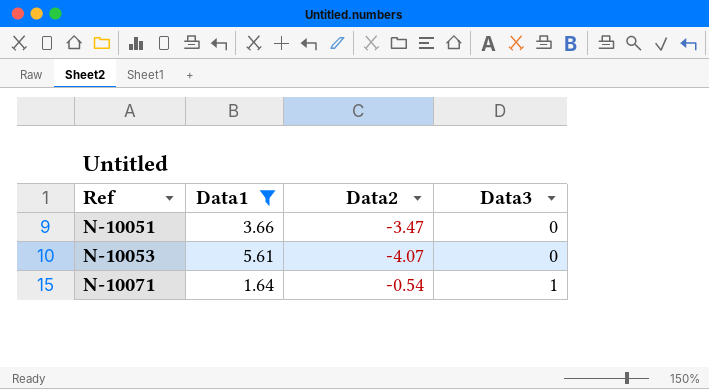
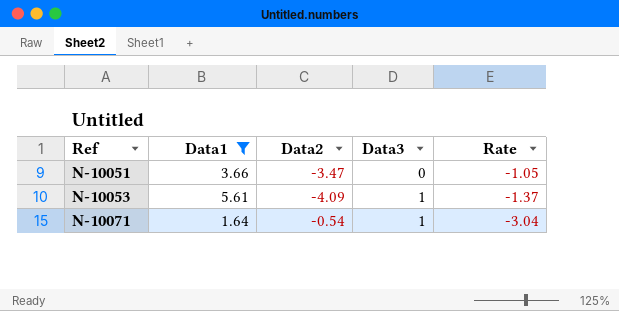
column Rate | formula: none -> [Data1] / [Data2]
N-10053 | Data2: -4.07 -> -4.09
N-10053 | Data3: 0 -> 1

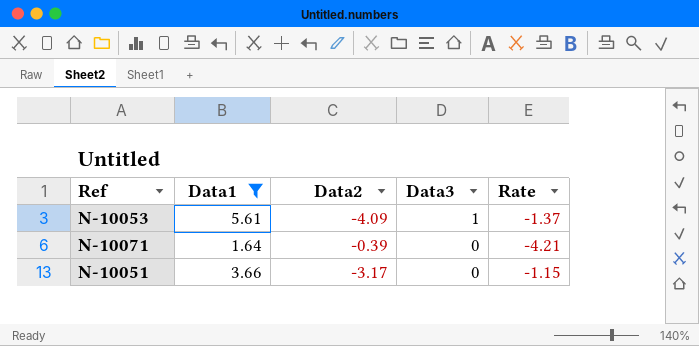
row order: Ref ascending -> Data3 descending
N-10071 | Data2: -0.54 -> -0.39
N-10071 | Data3: 1 -> 0
N-10071 | Rate: -3.04 -> -4.21
N-10051 | Data2: -3.47 -> -3.17
N-10051 | Rate: -1.05 -> -1.15

